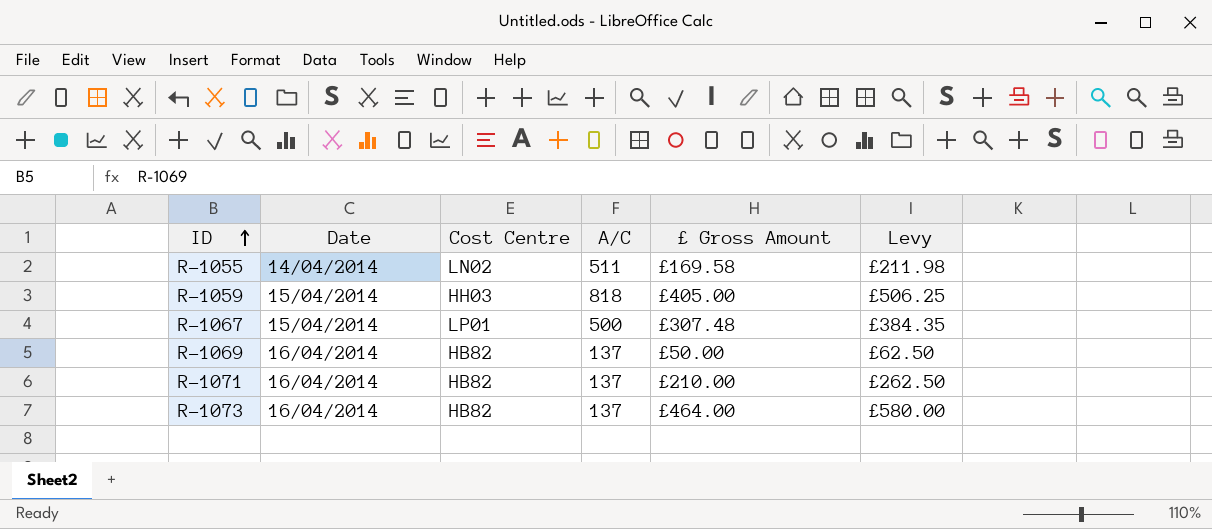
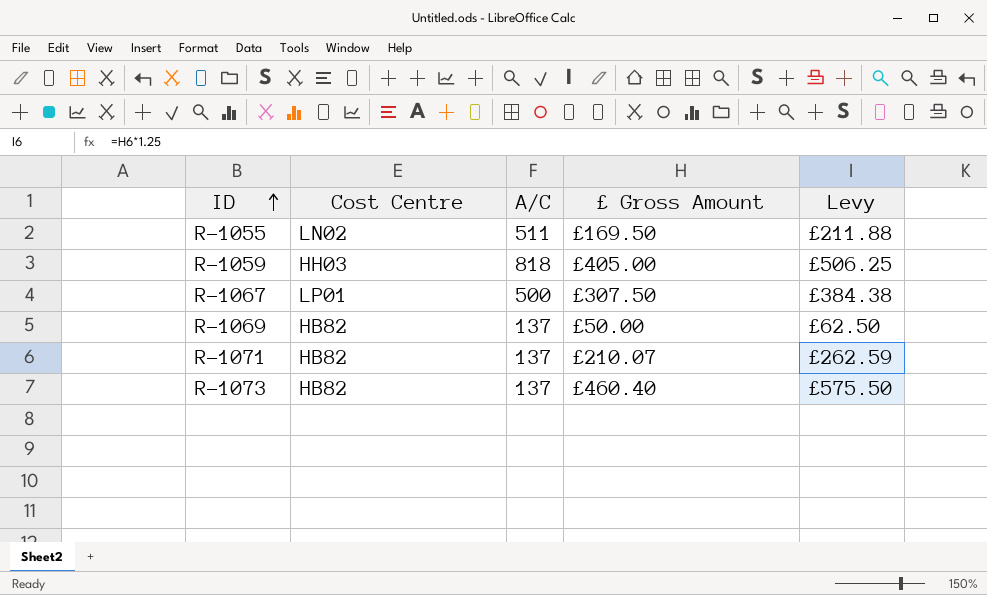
column Date | position: 2 -> none
R-1055 | £ Gross Amount: £169.58 -> £169.50
R-1055 | Levy: £211.98 -> £211.88
R-1067 | £ Gross Amount: £307.48 -> £307.50
R-1067 | Levy: £384.35 -> £384.38
R-1071 | £ Gross Amount: £210.00 -> £210.07
R-1071 | Levy: £262.50 -> £262.59
R-1073 | £ Gross Amount: £464.00 -> £460.40
R-1073 | Levy: £580.00 -> £575.50

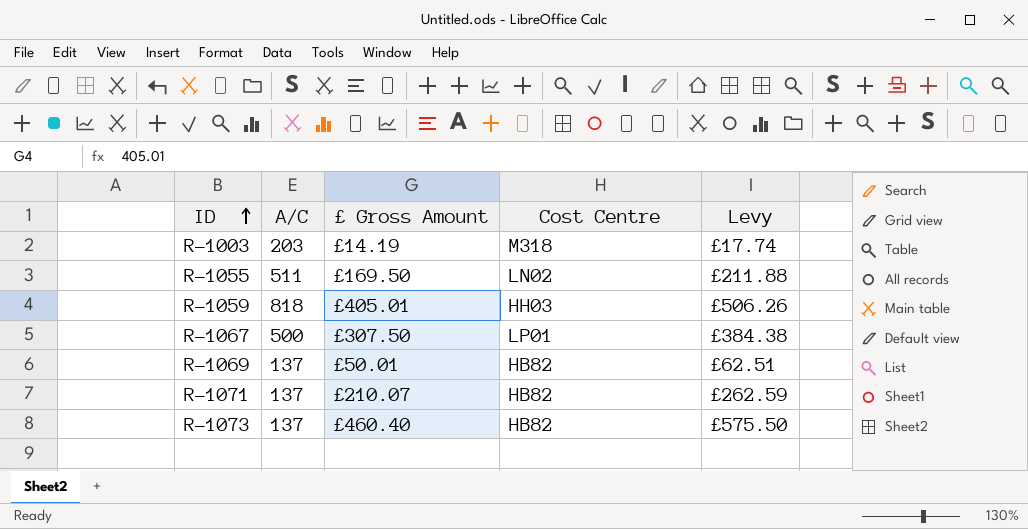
column Cost Centre | position: 2 -> 4
row R-1003: none -> 203 | £14.19 | M318 | £17.74
R-1059 | £ Gross Amount: £405.00 -> £405.01
R-1059 | Levy: £506.25 -> £506.26
R-1069 | £ Gross Amount: £50.00 -> £50.01
R-1069 | Levy: £62.50 -> £62.51

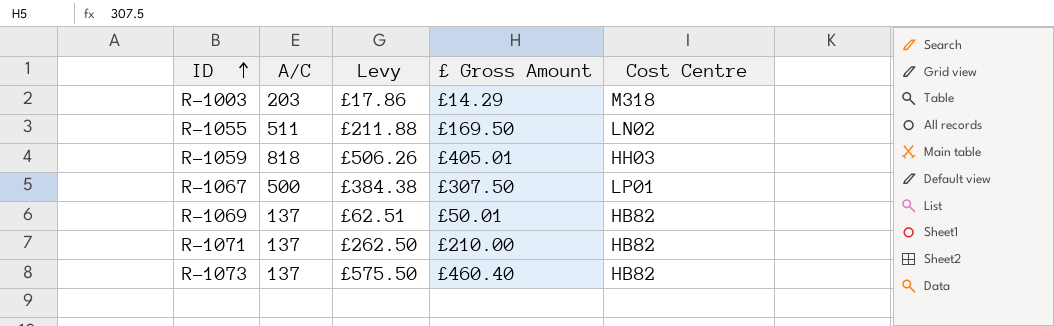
column Levy | position: 5 -> 3
R-1003 | Levy: £17.74 -> £17.86
R-1003 | £ Gross Amount: £14.19 -> £14.29
R-1071 | Levy: £262.59 -> £262.50
R-1071 | £ Gross Amount: £210.07 -> £210.00

